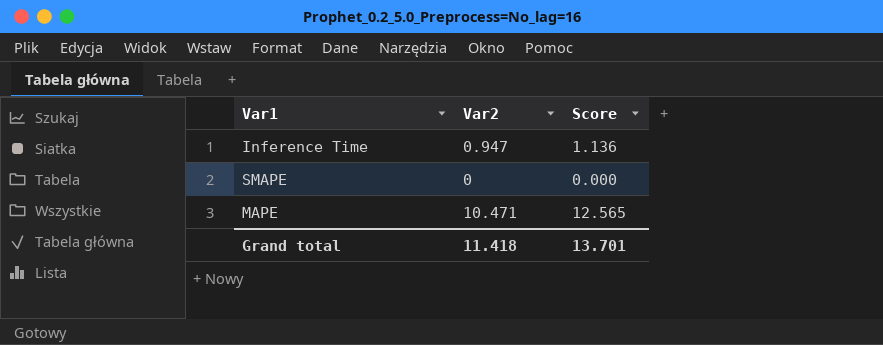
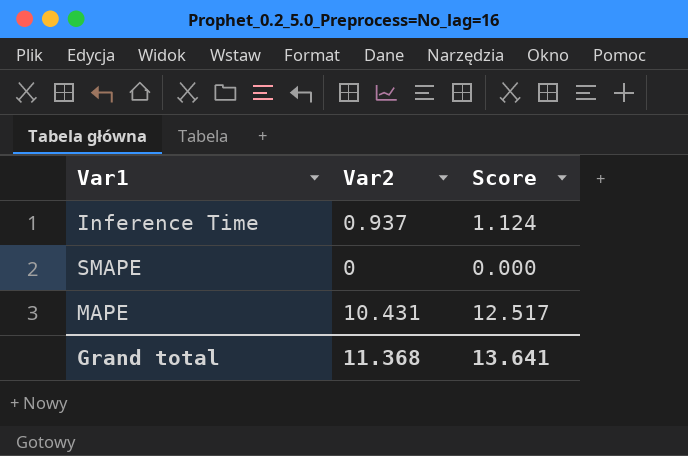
Inference Time | Var2: 0.947 -> 0.937
Inference Time | Score: 1.136 -> 1.124
MAPE | Var2: 10.471 -> 10.431
MAPE | Score: 12.565 -> 12.517
Grand total | Var2: 11.418 -> 11.368
Grand total | Score: 13.701 -> 13.641

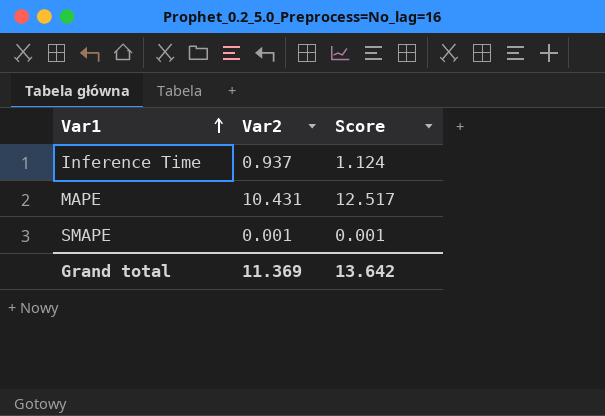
row order: none -> Var1 ascending
SMAPE | Var2: 0 -> 0.001
SMAPE | Score: 0.000 -> 0.001
Grand total | Var2: 11.368 -> 11.369
Grand total | Score: 13.641 -> 13.642

